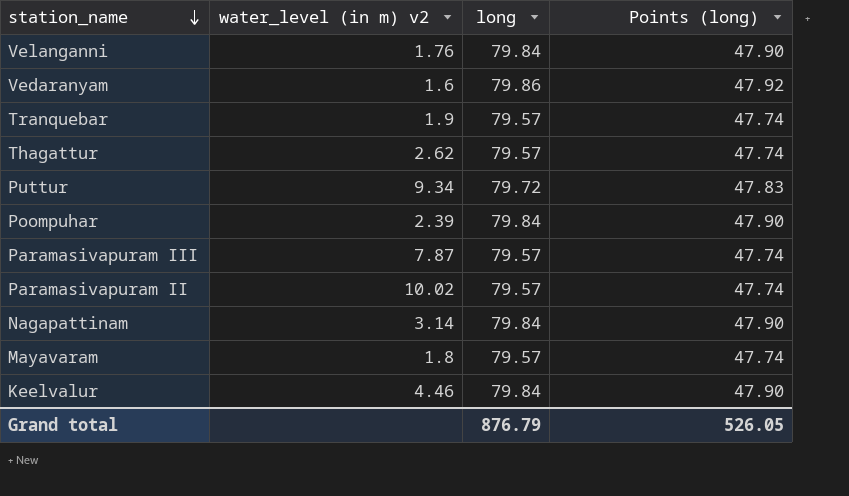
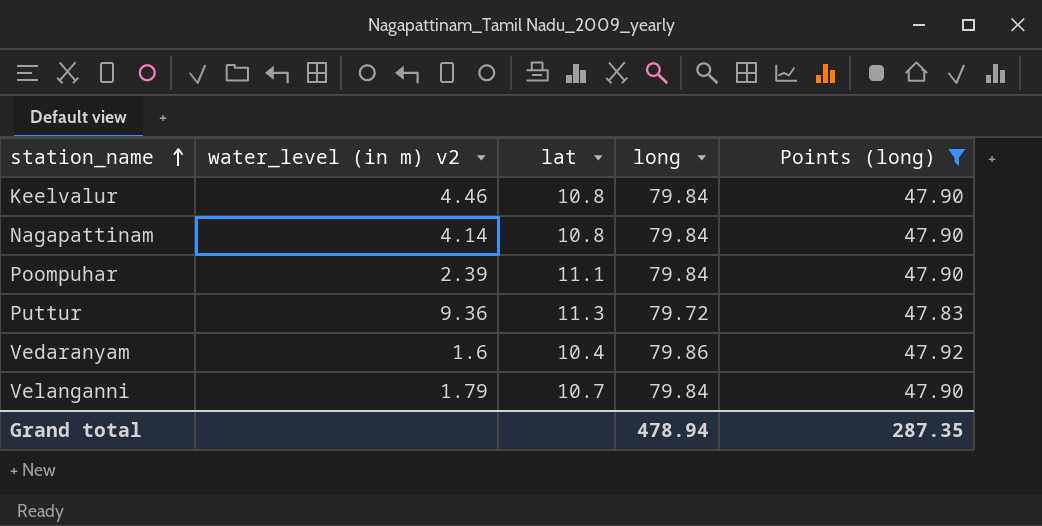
filter: none -> Points (long) != 47.74
row order: station_name descending -> station_name ascending
column lat | position: none -> 3
Nagapattinam | water_level (in m) v2: 3.14 -> 4.14
Puttur | water_level (in m) v2: 9.34 -> 9.36
Velanganni | water_level (in m) v2: 1.76 -> 1.79
Grand total | long: 876.79 -> 478.94
Grand total | Points (long): 526.05 -> 287.35

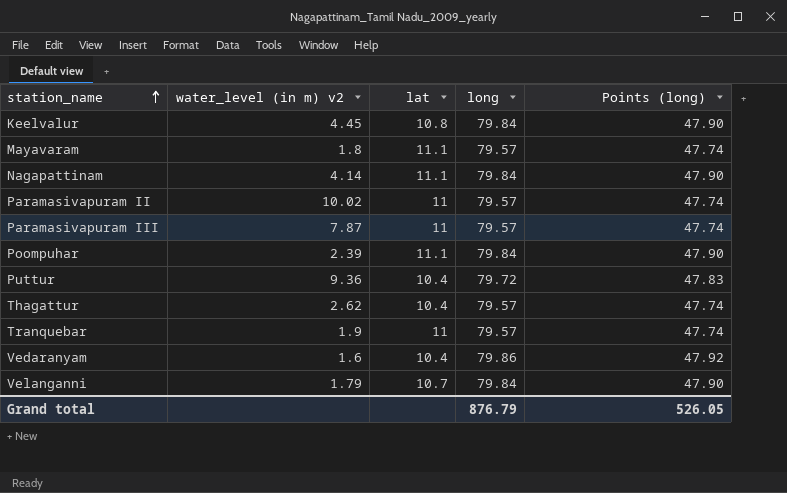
filter: Points (long) != 47.74 -> none
Keelvalur | water_level (in m) v2: 4.46 -> 4.45
Nagapattinam | lat: 10.8 -> 11.1
Puttur | lat: 11.3 -> 10.4
Grand total | long: 478.94 -> 876.79
Grand total | Points (long): 287.35 -> 526.05

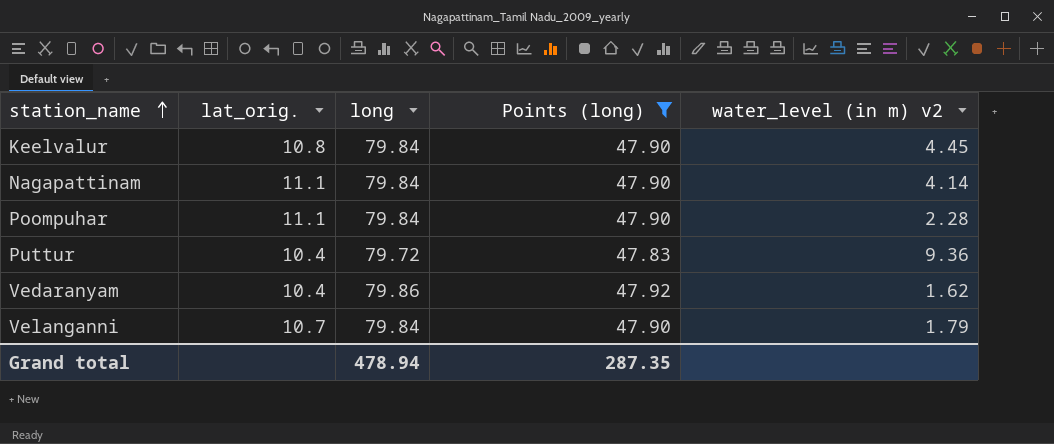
filter: none -> Points (long) != 47.74
column name: lat -> lat_orig.
column water_level (in m) v2 | position: 2 -> 5
Poompuhar | water_level (in m) v2: 2.39 -> 2.28
Vedaranyam | water_level (in m) v2: 1.6 -> 1.62
Grand total | long: 876.79 -> 478.94
Grand total | Points (long): 526.05 -> 287.35

